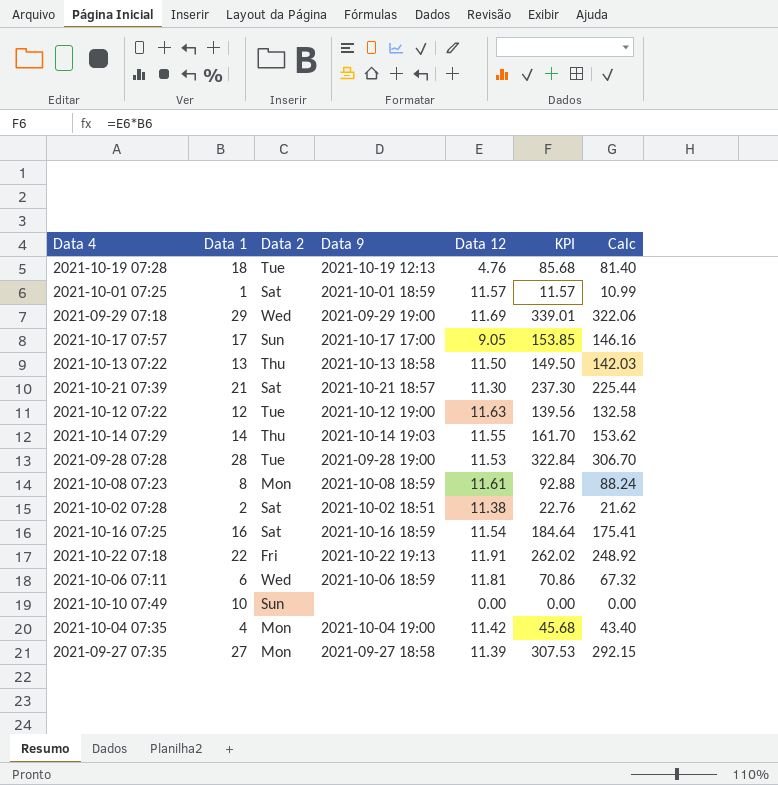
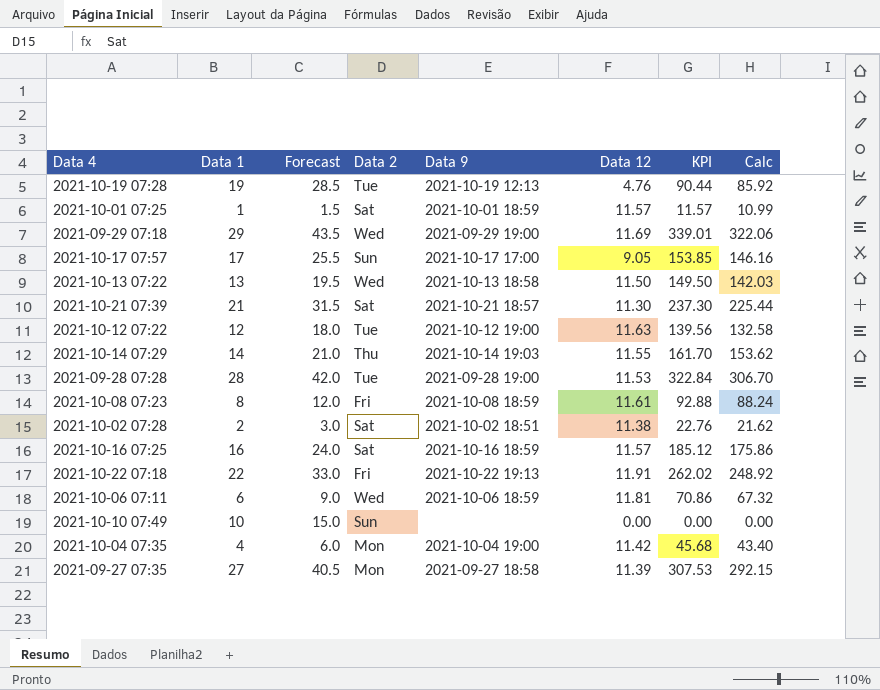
column Forecast | formula: none -> [Data 1] * 1.5
2021-10-19 07:28 | Data 1: 18 -> 19
2021-10-19 07:28 | KPI: 85.68 -> 90.44
2021-10-19 07:28 | Calc: 81.40 -> 85.92
2021-10-13 07:22 | Data 2: Thu -> Wed
2021-10-08 07:23 | Data 2: Mon -> Fri
2021-10-16 07:25 | Data 12: 11.54 -> 11.57
2021-10-16 07:25 | KPI: 184.64 -> 185.12
2021-10-16 07:25 | Calc: 175.41 -> 175.86

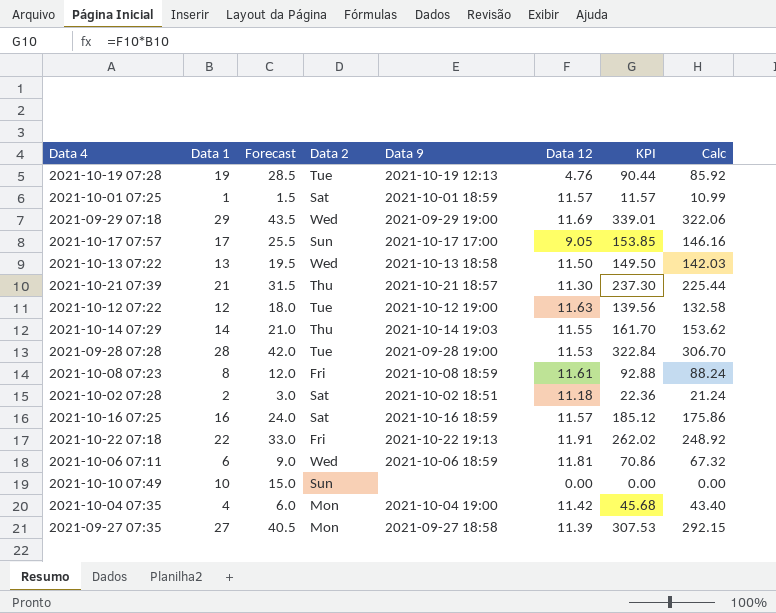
2021-10-21 07:39 | Data 2: Sat -> Thu
2021-10-02 07:28 | Data 12: 11.38 -> 11.18
2021-10-02 07:28 | KPI: 22.76 -> 22.36
2021-10-02 07:28 | Calc: 21.62 -> 21.24

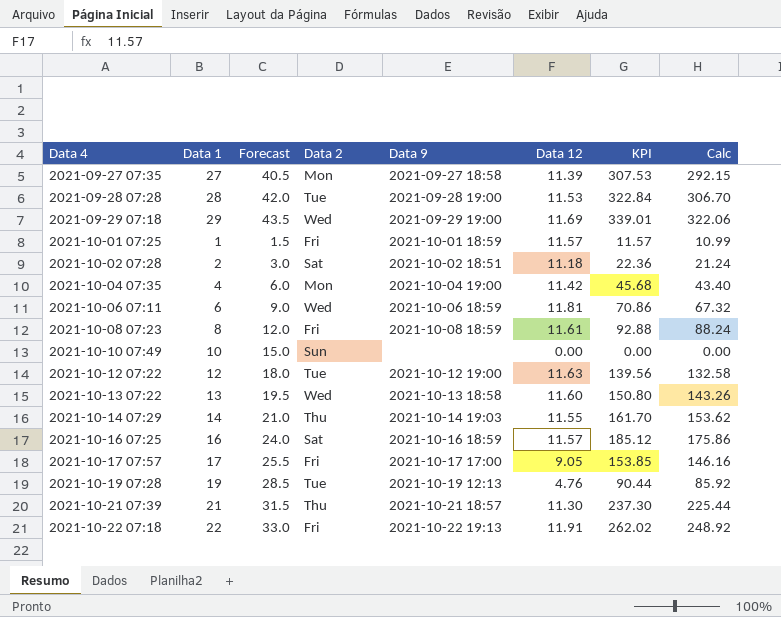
row order: none -> Data 4 ascending
2021-10-01 07:25 | Data 2: Sat -> Fri
2021-10-13 07:22 | Data 12: 11.50 -> 11.60
2021-10-13 07:22 | KPI: 149.50 -> 150.80
2021-10-13 07:22 | Calc: 142.03 -> 143.26
2021-10-17 07:57 | Data 2: Sun -> Fri

